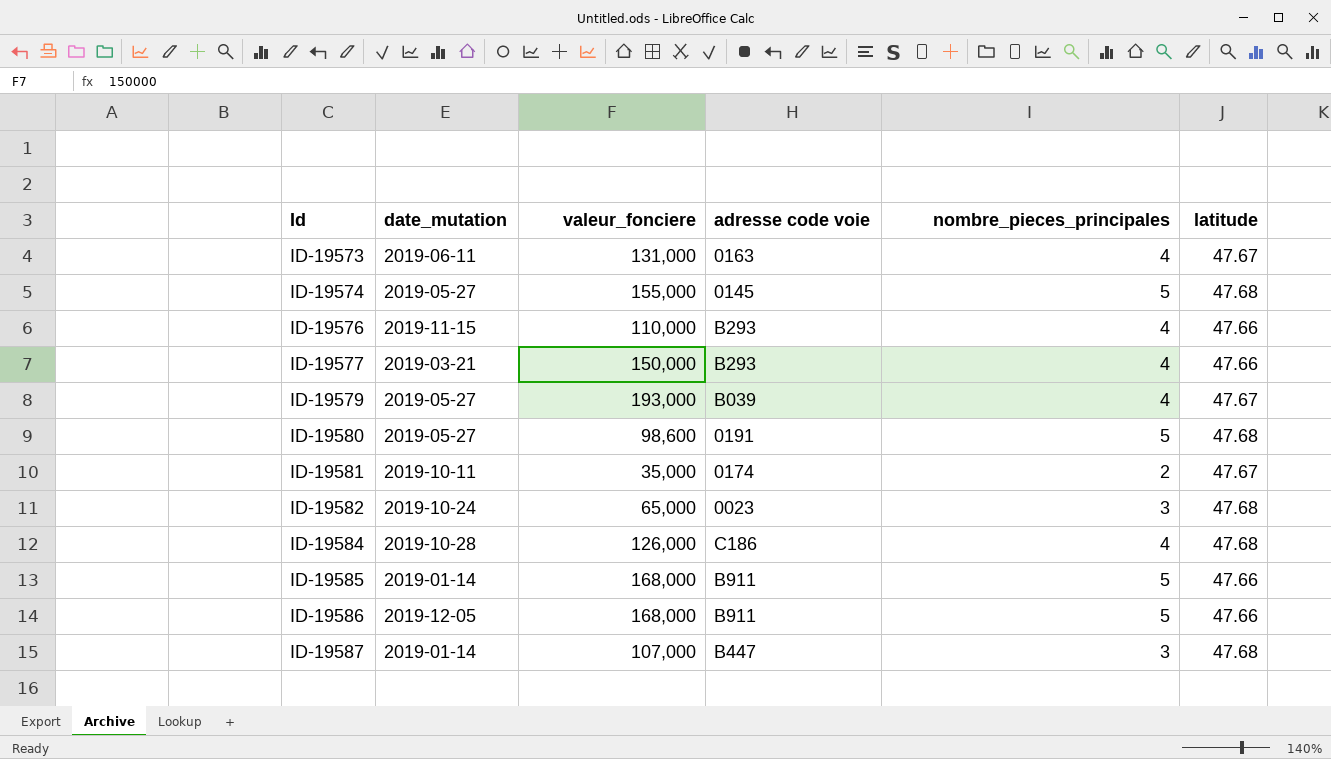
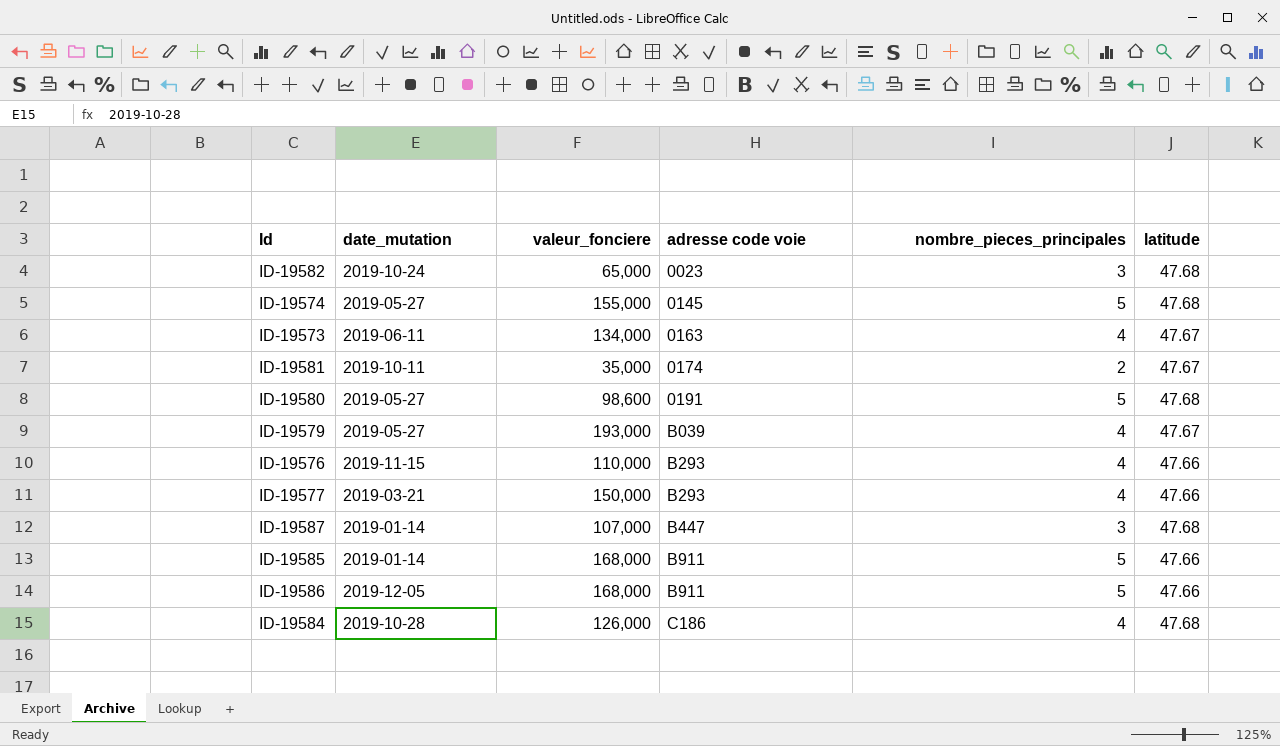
row order: Id ascending -> adresse code voie ascending
ID-19573 | valeur_fonciere: 131,000 -> 134,000

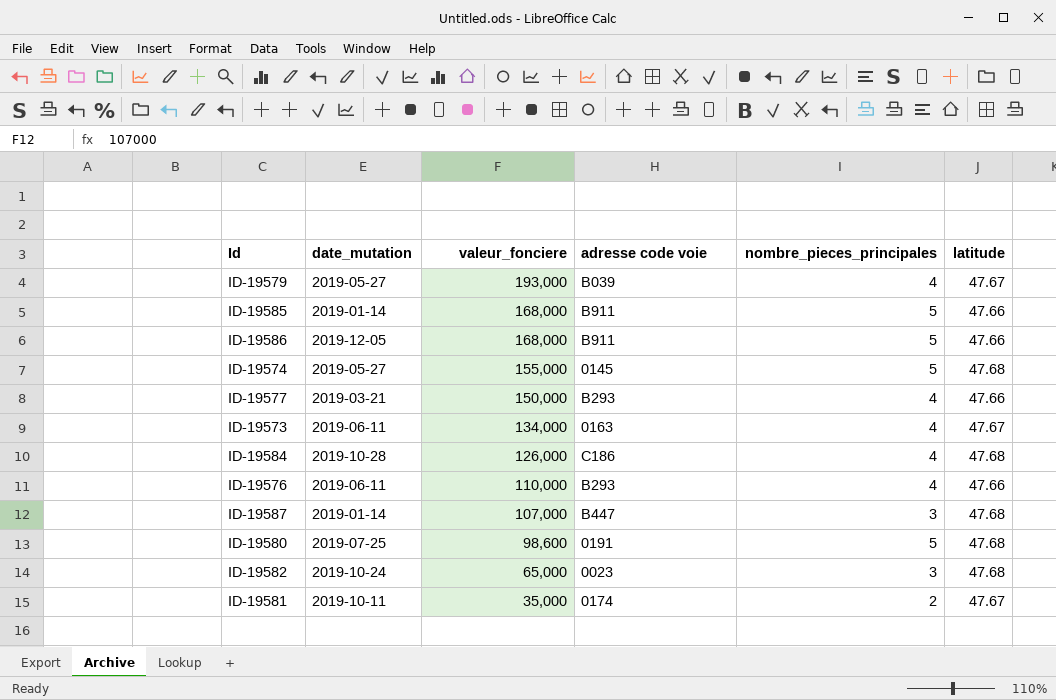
row order: adresse code voie ascending -> valeur_fonciere descending
ID-19576 | date_mutation: 2019-11-15 -> 2019-06-11
ID-19580 | date_mutation: 2019-05-27 -> 2019-07-25

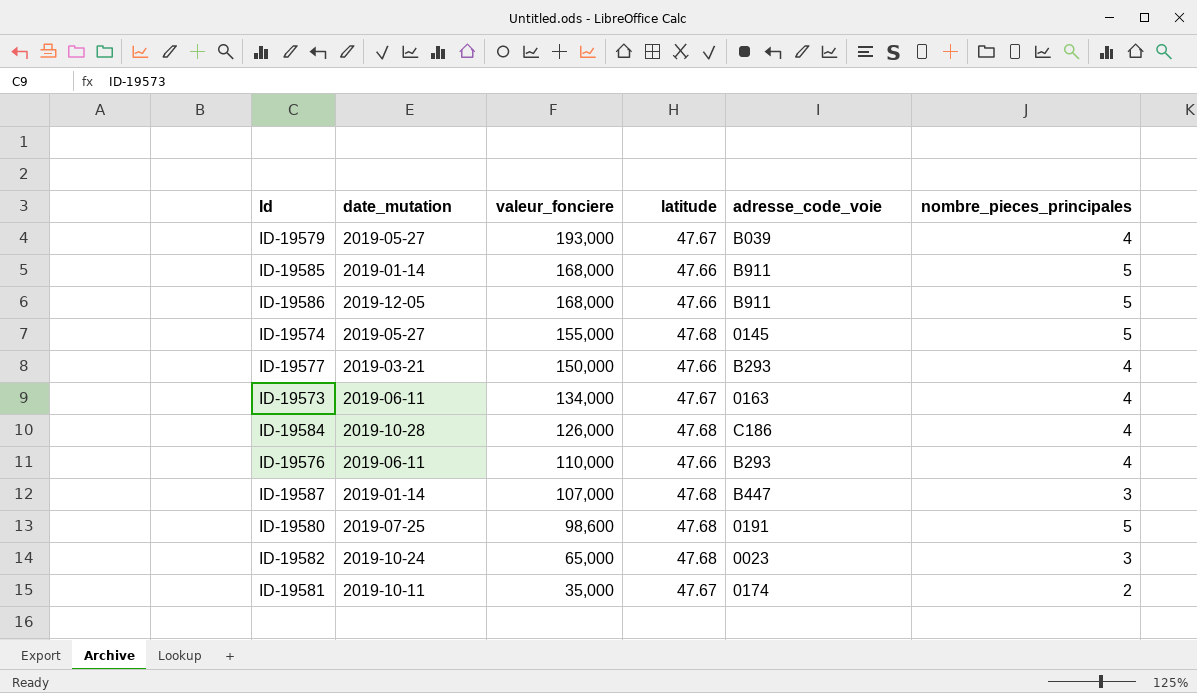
column latitude | position: 6 -> 4
column name: adresse code voie -> adresse_code_voie

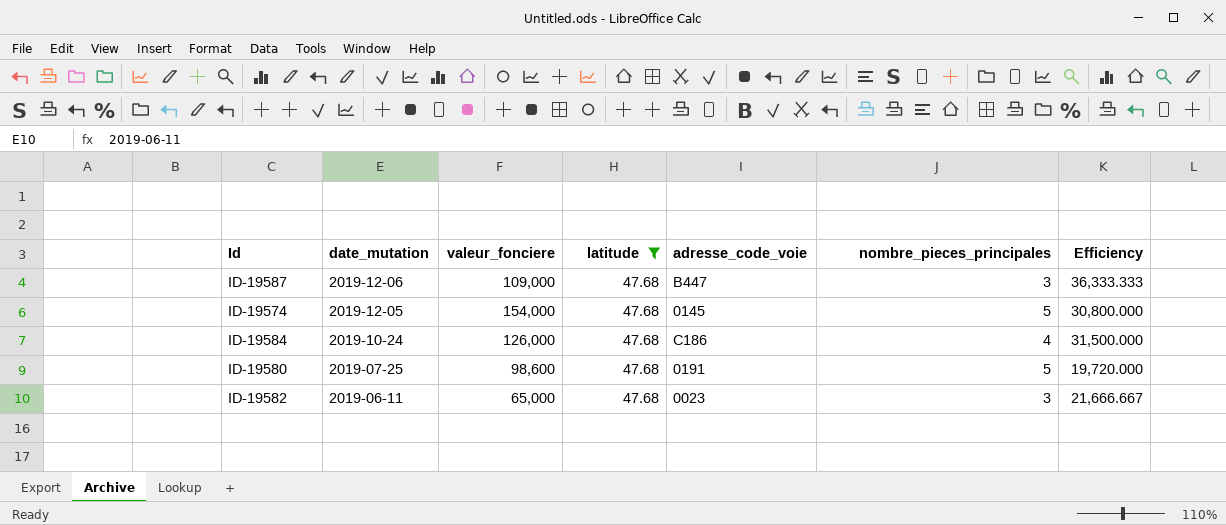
filter: none -> latitude = 47.68
row order: valeur_fonciere descending -> date_mutation descending
column Efficiency | formula: none -> [valeur_fonciere] / [nombre_pieces_principales]
ID-19587 | date_mutation: 2019-01-14 -> 2019-12-06
ID-19587 | valeur_fonciere: 107,000 -> 109,000
ID-19574 | date_mutation: 2019-05-27 -> 2019-12-05
ID-19574 | valeur_fonciere: 155,000 -> 154,000
ID-19584 | date_mutation: 2019-10-28 -> 2019-10-24
ID-19582 | date_mutation: 2019-10-24 -> 2019-06-11

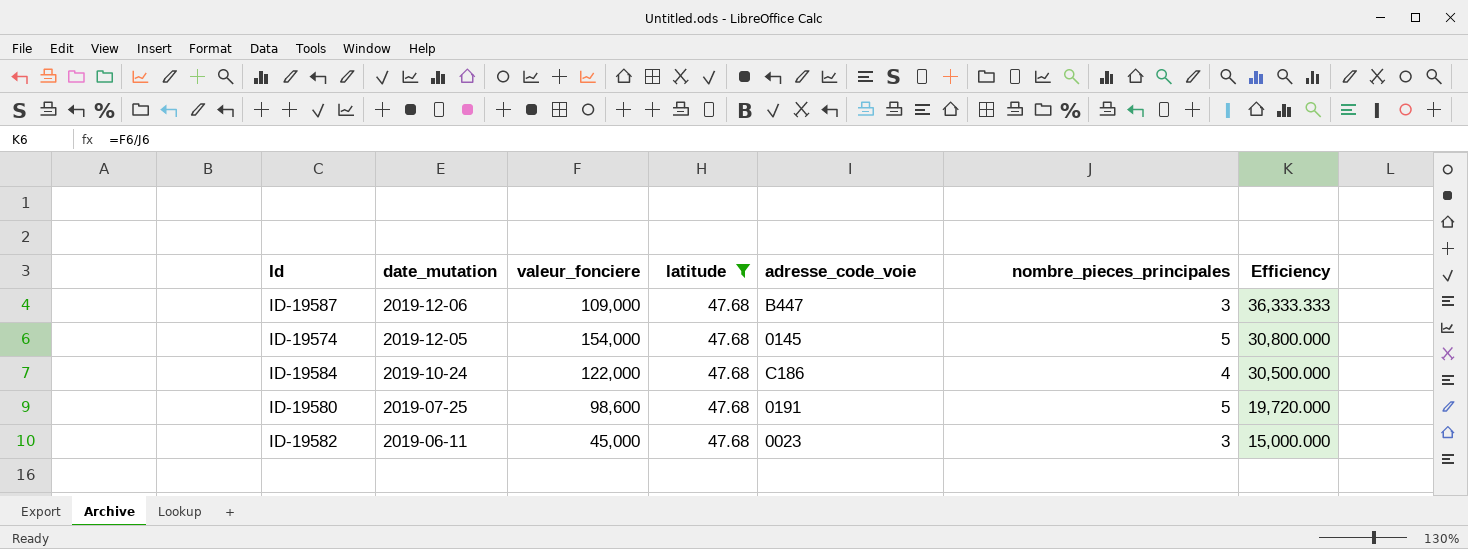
ID-19584 | valeur_fonciere: 126,000 -> 122,000
ID-19584 | Efficiency: 31,500.000 -> 30,500.000
ID-19582 | valeur_fonciere: 65,000 -> 45,000
ID-19582 | Efficiency: 21,666.667 -> 15,000.000

